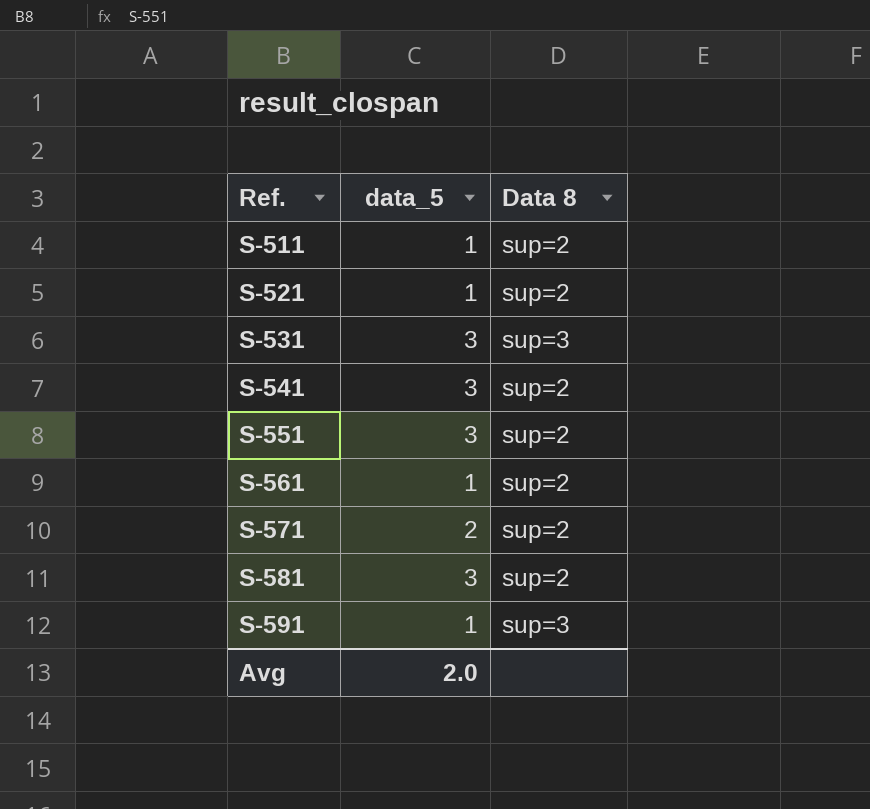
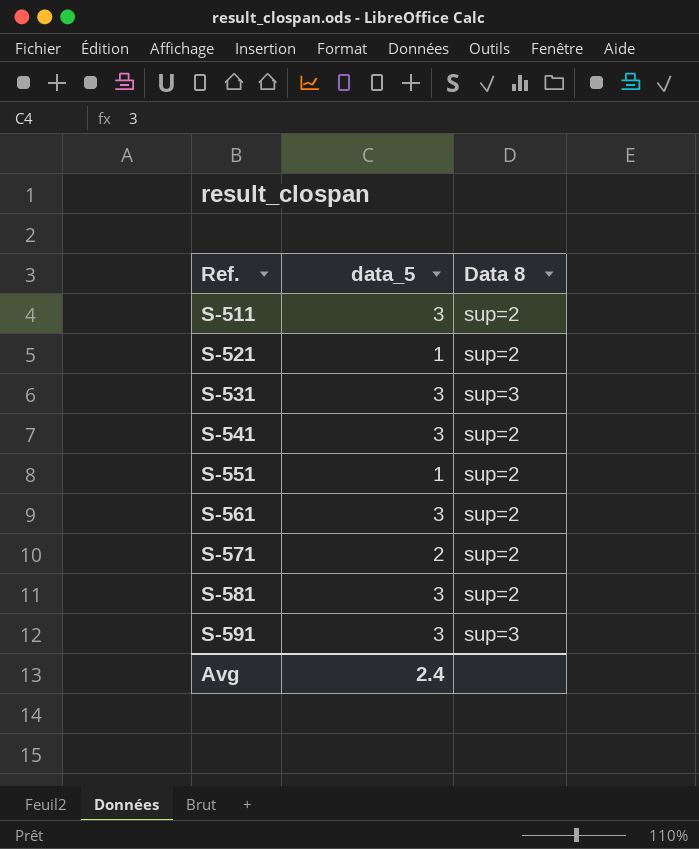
S-511 | data_5: 1 -> 3
S-551 | data_5: 3 -> 1
S-561 | data_5: 1 -> 3
S-591 | data_5: 1 -> 3
Avg | data_5: 2.0 -> 2.4

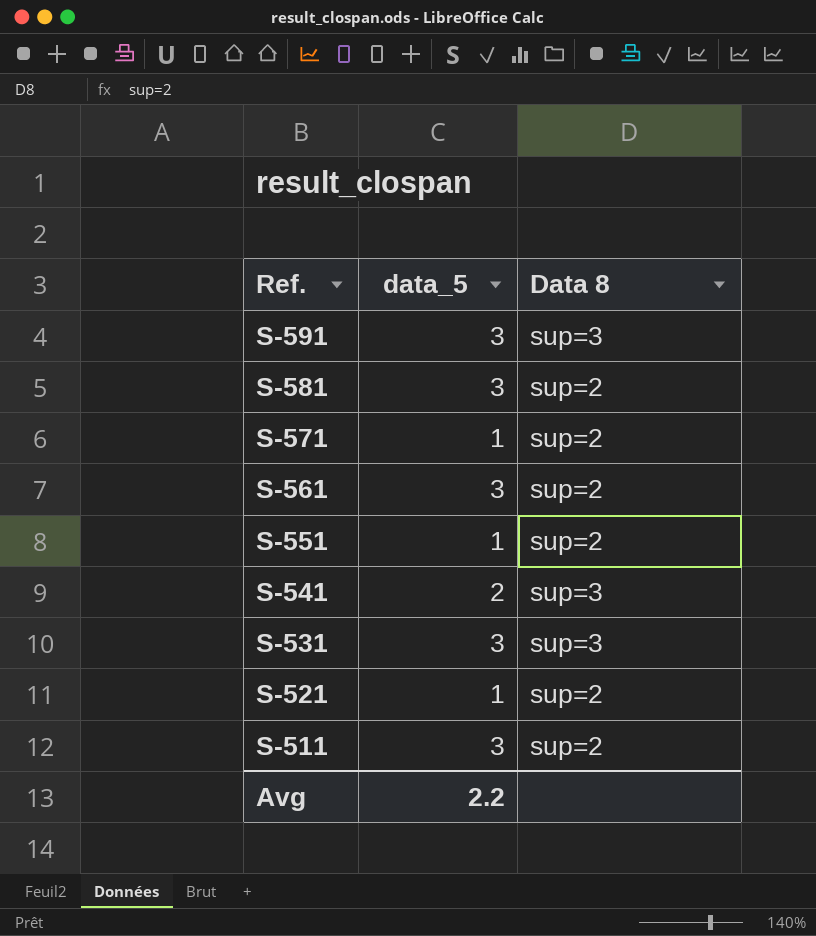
row order: Ref. ascending -> Ref. descending
S-571 | data_5: 2 -> 1
S-541 | data_5: 3 -> 2
S-541 | Data 8: sup=2 -> sup=3
Avg | data_5: 2.4 -> 2.2

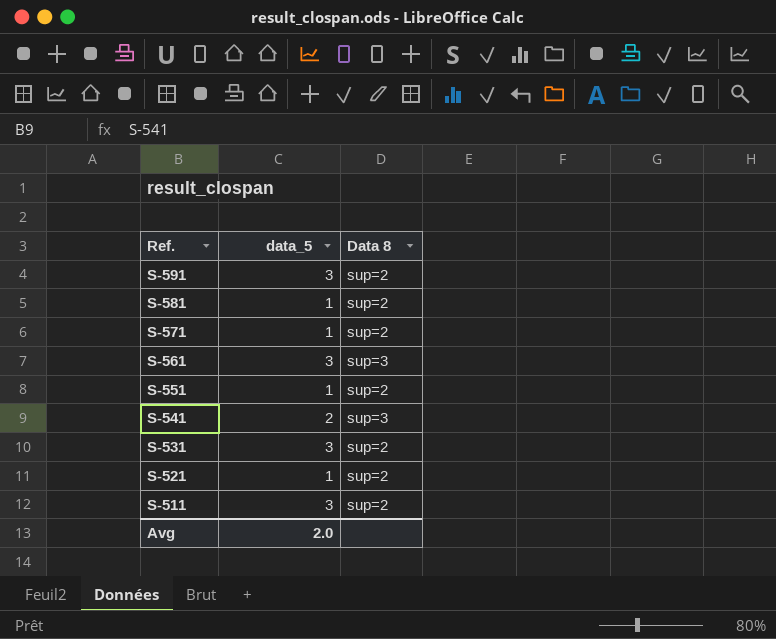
S-591 | Data 8: sup=3 -> sup=2
S-581 | data_5: 3 -> 1
S-561 | Data 8: sup=2 -> sup=3
S-531 | Data 8: sup=3 -> sup=2
Avg | data_5: 2.2 -> 2.0

